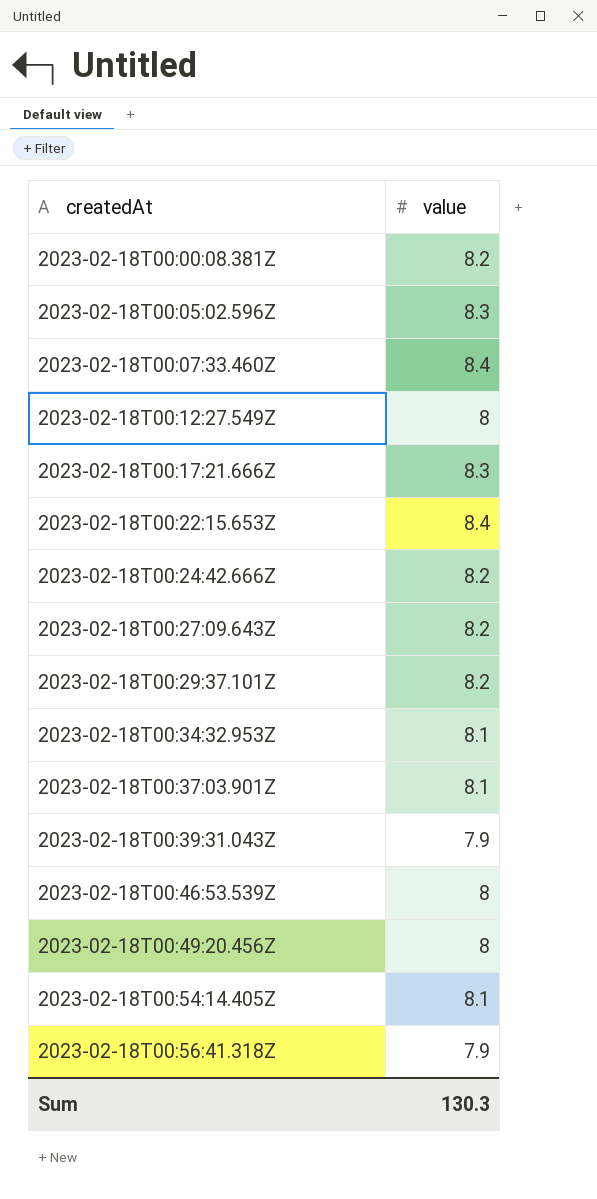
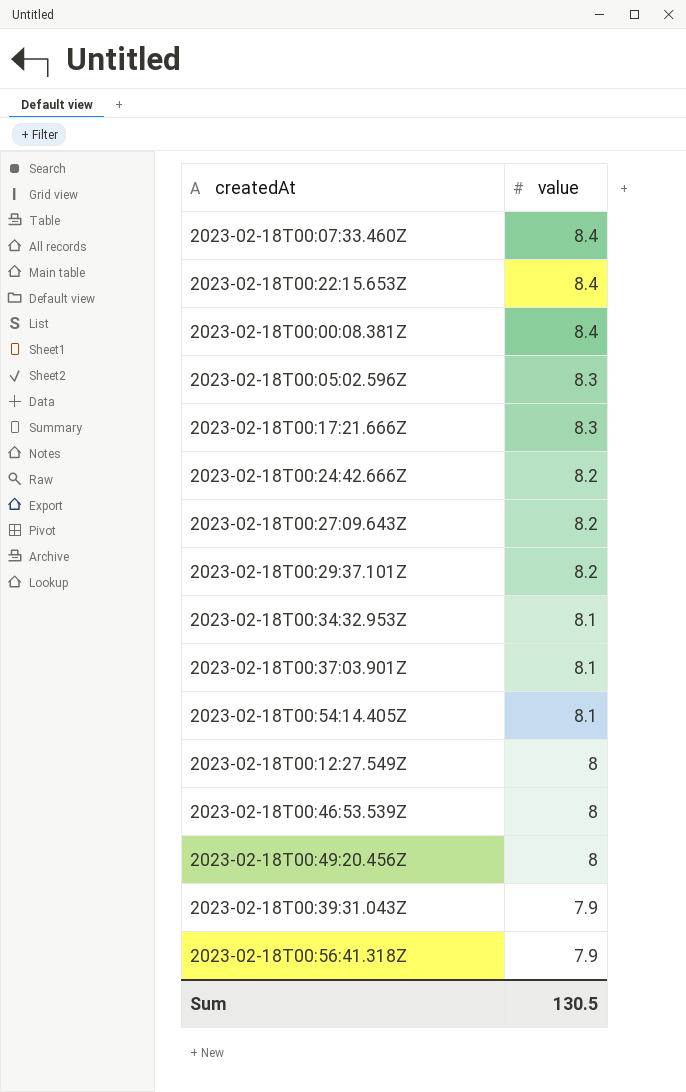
row order: createdAt ascending -> value descending
2023-02-18T00:00:08.381Z | value: 8.2 -> 8.4
Sum | value: 130.3 -> 130.5

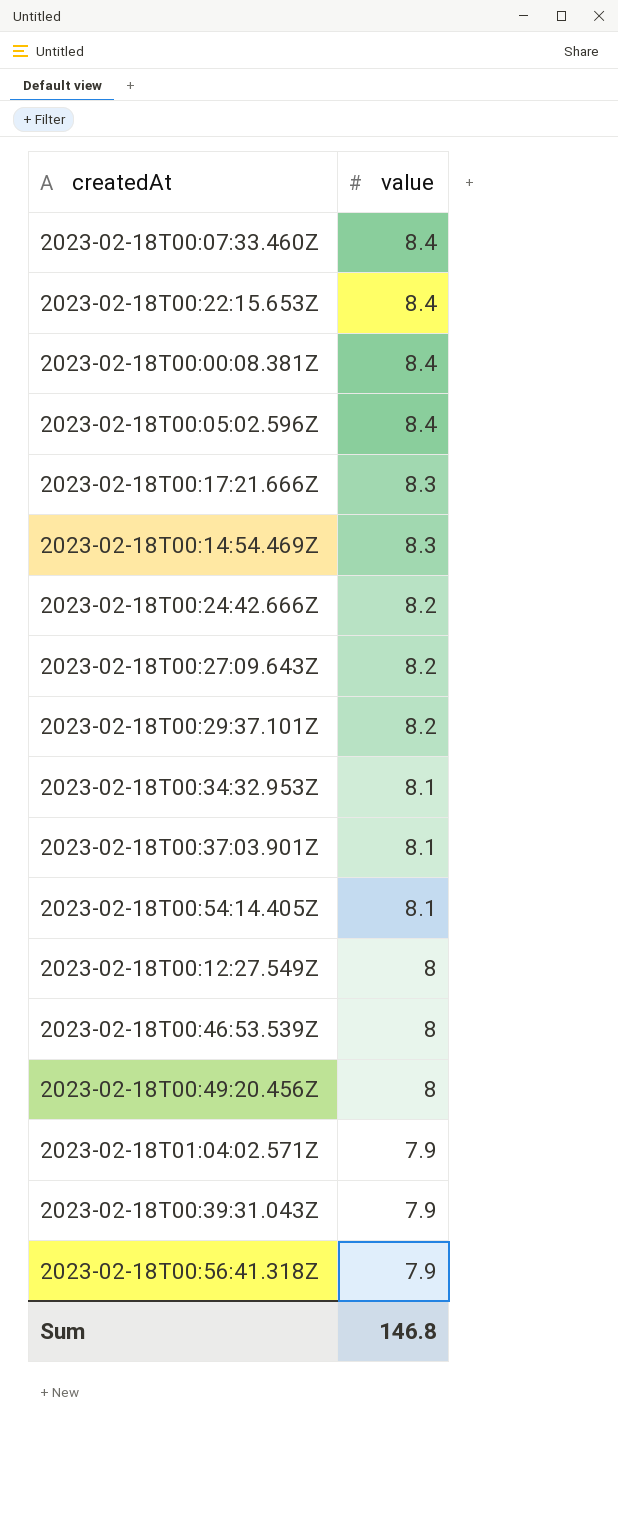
2023-02-18T00:05:02.596Z | value: 8.3 -> 8.4
row 2023-02-18T00:14:54.469Z: none -> 8.3
row 2023-02-18T01:04:02.571Z: none -> 7.9
Sum | value: 130.5 -> 146.8

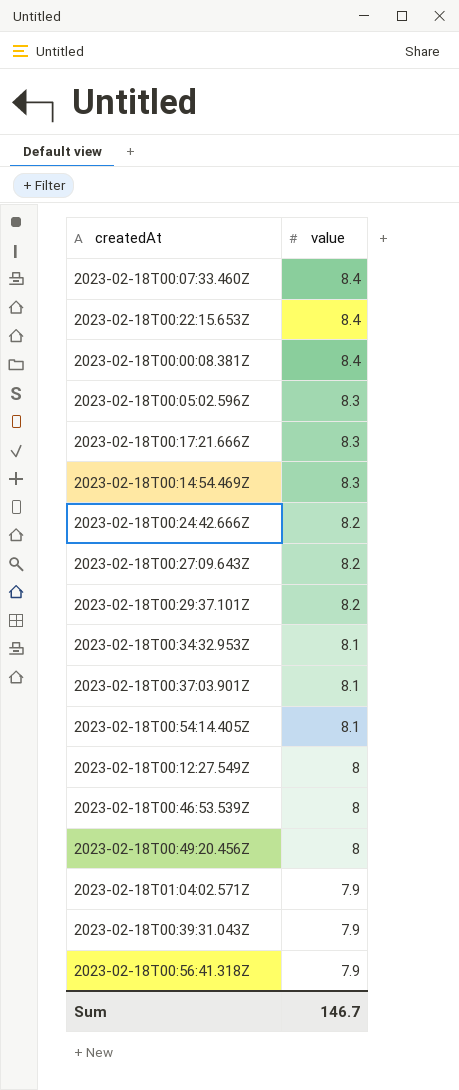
2023-02-18T00:05:02.596Z | value: 8.4 -> 8.3
Sum | value: 146.8 -> 146.7

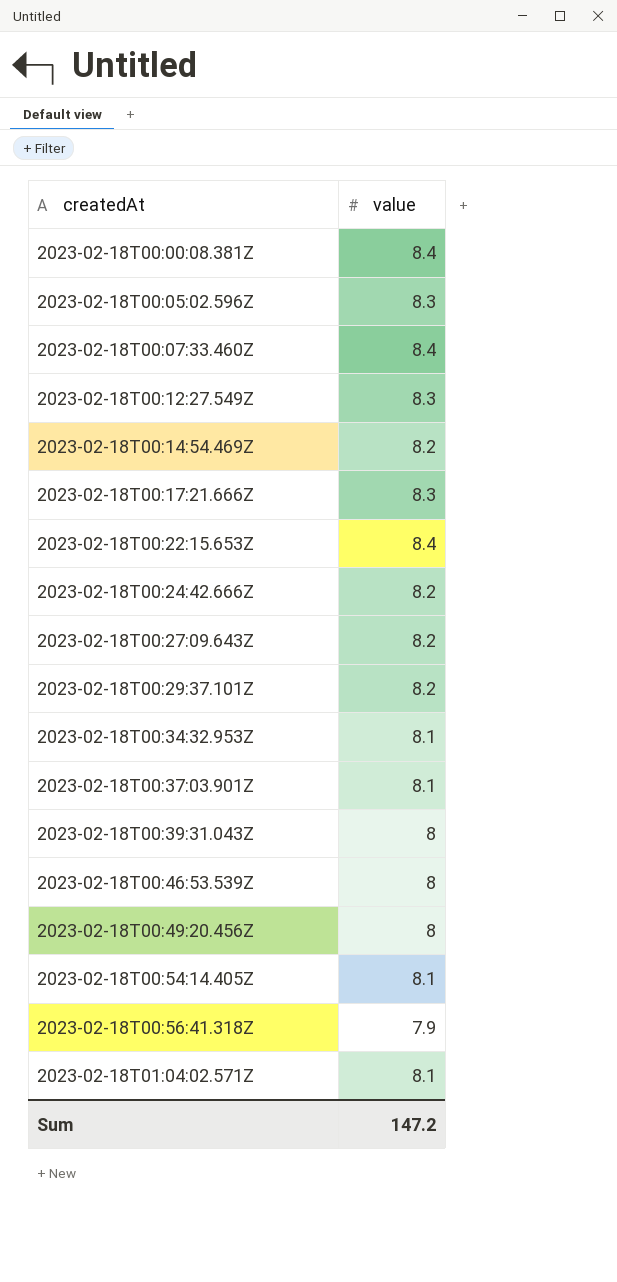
row order: value descending -> createdAt ascending
2023-02-18T00:12:27.549Z | value: 8 -> 8.3
2023-02-18T00:14:54.469Z | value: 8.3 -> 8.2
2023-02-18T00:39:31.043Z | value: 7.9 -> 8
2023-02-18T01:04:02.571Z | value: 7.9 -> 8.1
Sum | value: 146.7 -> 147.2

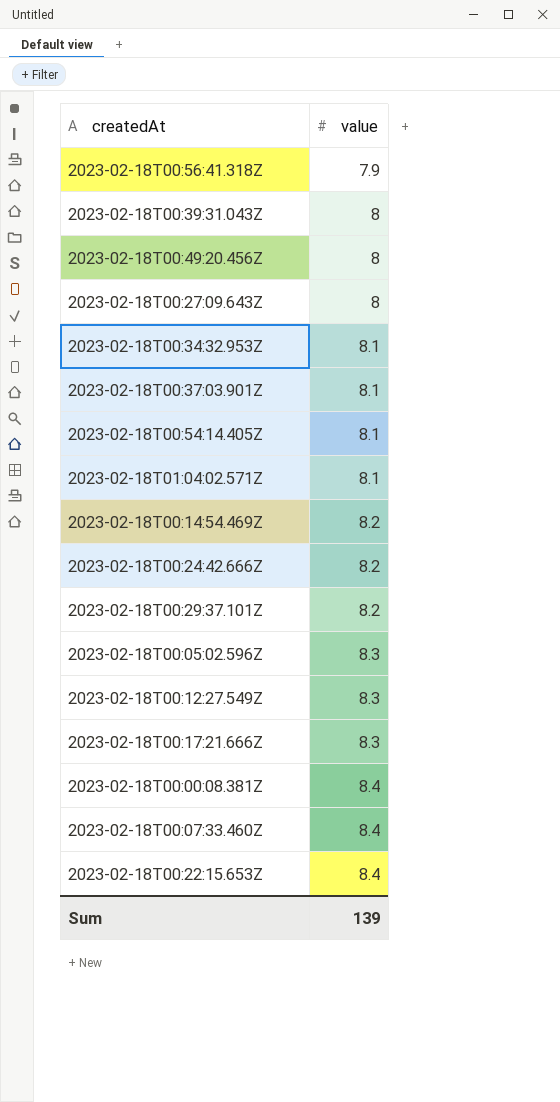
row order: createdAt ascending -> value ascending
row 2023-02-18T00:46:53.539Z: 8 -> none
2023-02-18T00:27:09.643Z | value: 8.2 -> 8
Sum | value: 147.2 -> 139

